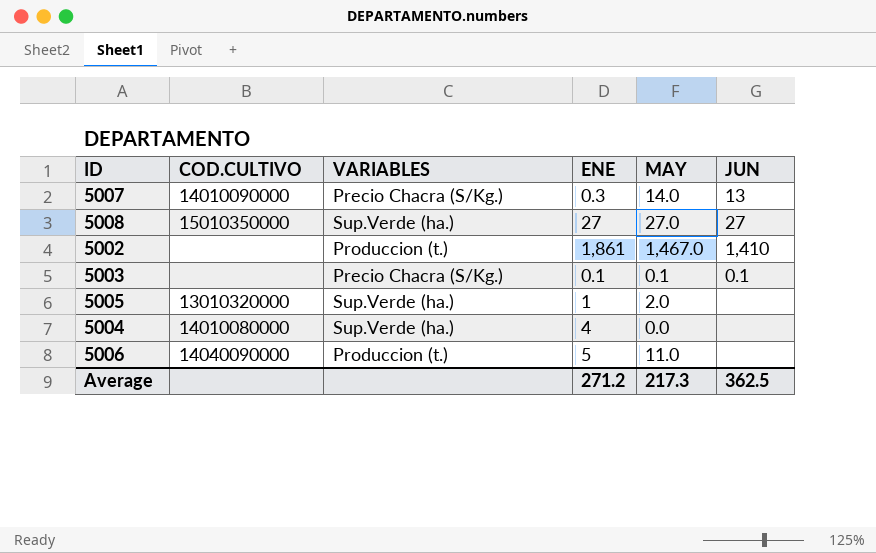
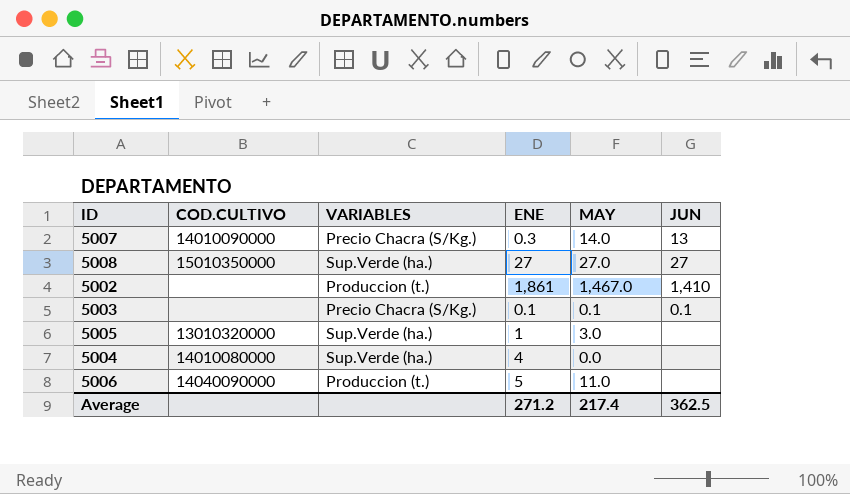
5005 | MAY: 2.0 -> 3.0
Average | MAY: 217.3 -> 217.4

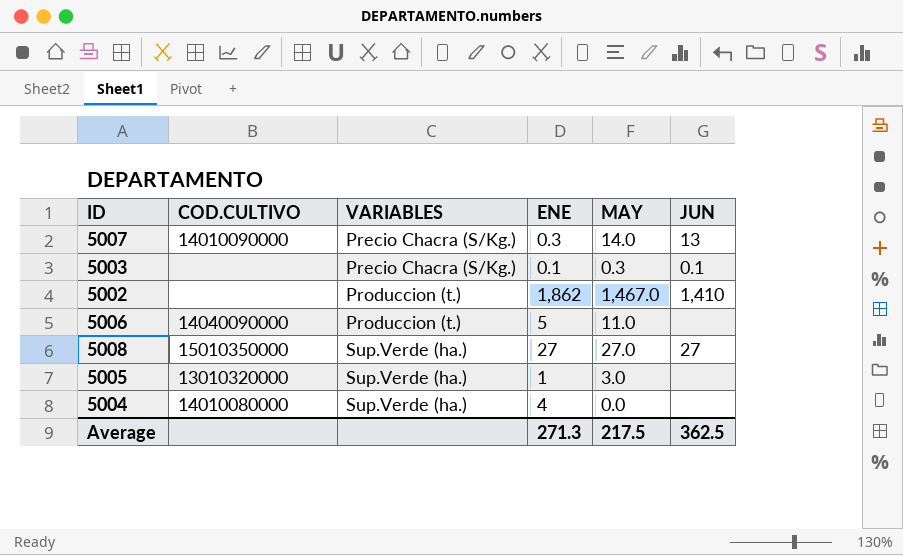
row order: none -> VARIABLES ascending
5003 | MAY: 0.1 -> 0.3
5002 | ENE: 1,861 -> 1,862
Average | ENE: 271.2 -> 271.3
Average | MAY: 217.4 -> 217.5

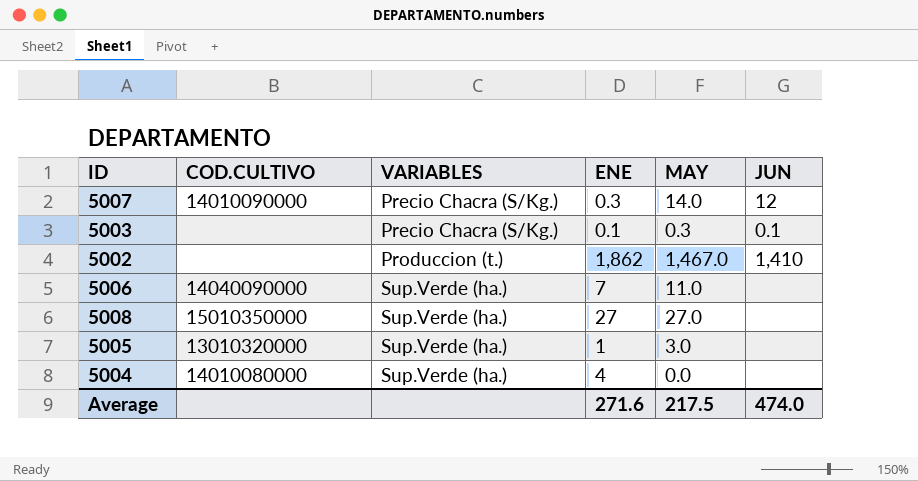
5007 | JUN: 13 -> 12
5006 | VARIABLES: Produccion (t.) -> Sup.Verde (ha.)
5006 | ENE: 5 -> 7
5008 | JUN: 27 -> none
Average | ENE: 271.3 -> 271.6
Average | JUN: 362.5 -> 474.0

